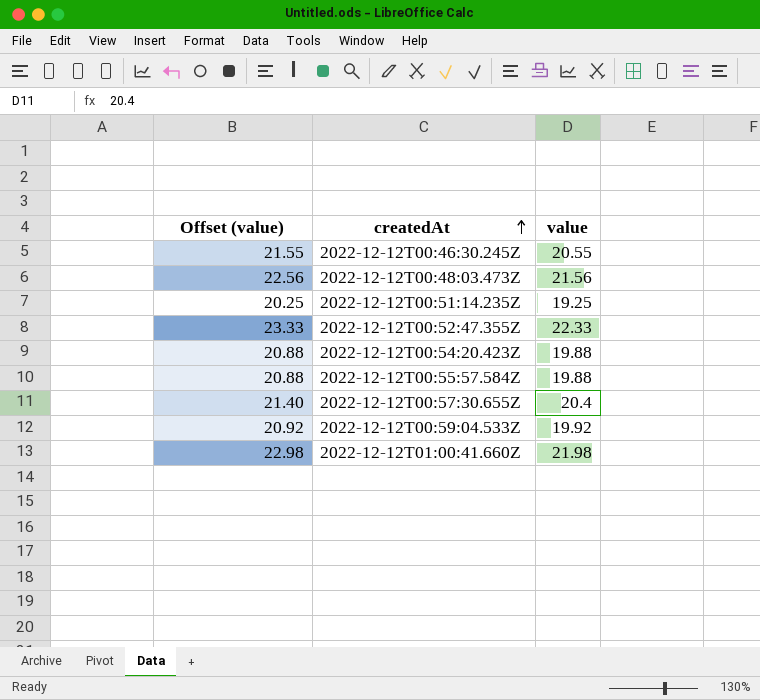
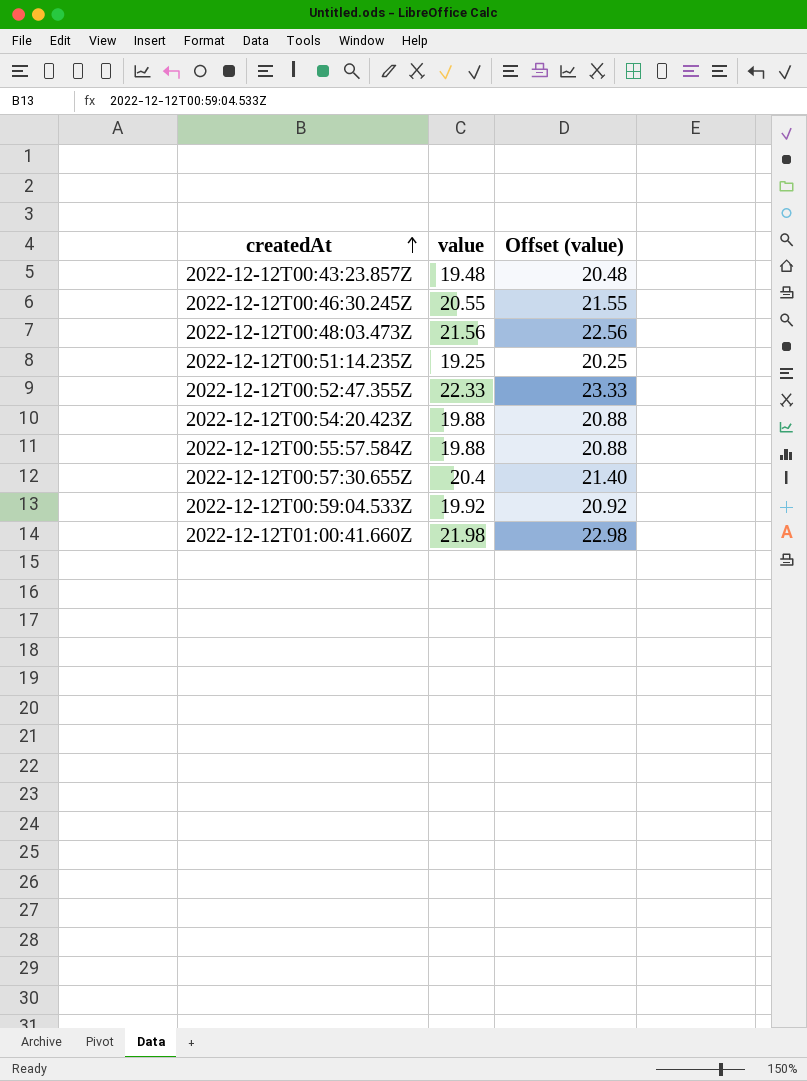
column Offset (value) | position: 1 -> 3
row 2022-12-12T00:43:23.857Z: none -> 19.48 | 20.48

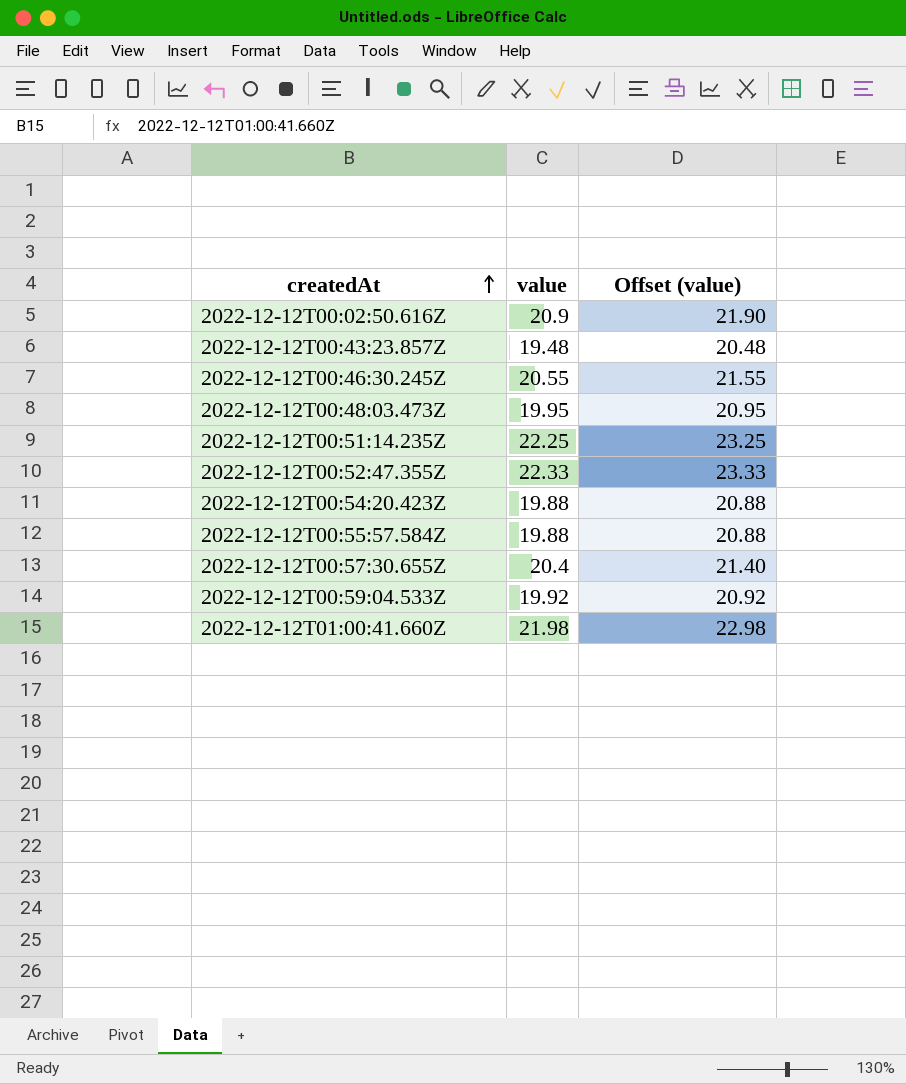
row 2022-12-12T00:02:50.616Z: none -> 20.9 | 21.90
2022-12-12T00:48:03.473Z | value: 21.56 -> 19.95
2022-12-12T00:48:03.473Z | Offset (value): 22.56 -> 20.95
2022-12-12T00:51:14.235Z | value: 19.25 -> 22.25
2022-12-12T00:51:14.235Z | Offset (value): 20.25 -> 23.25

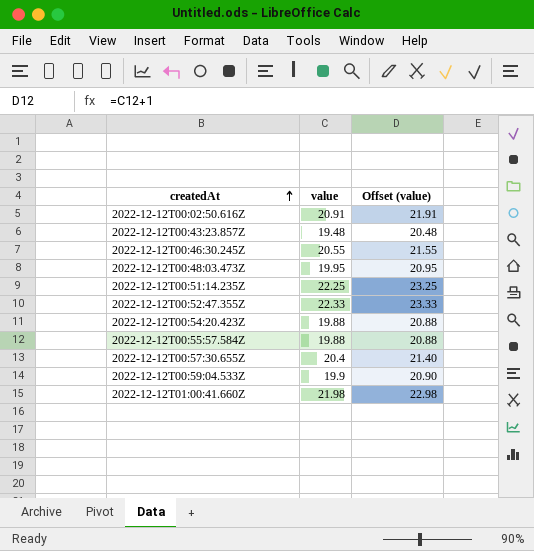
2022-12-12T00:02:50.616Z | value: 20.9 -> 20.91
2022-12-12T00:02:50.616Z | Offset (value): 21.90 -> 21.91
2022-12-12T00:59:04.533Z | value: 19.92 -> 19.9
2022-12-12T00:59:04.533Z | Offset (value): 20.92 -> 20.90

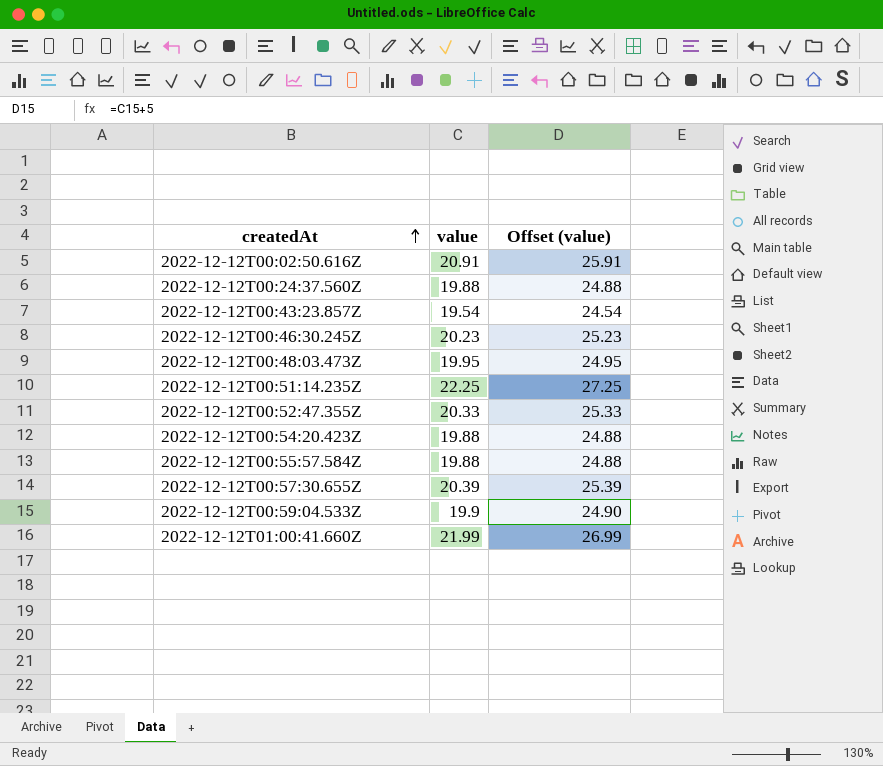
column Offset (value) | formula: [value] + 1 -> [value] + 5
row 2022-12-12T00:24:37.560Z: none -> 19.88 | 24.88
2022-12-12T00:43:23.857Z | value: 19.48 -> 19.54
2022-12-12T00:46:30.245Z | value: 20.55 -> 20.23
2022-12-12T00:52:47.355Z | value: 22.33 -> 20.33
2022-12-12T00:57:30.655Z | value: 20.4 -> 20.39
2022-12-12T01:00:41.660Z | value: 21.98 -> 21.99

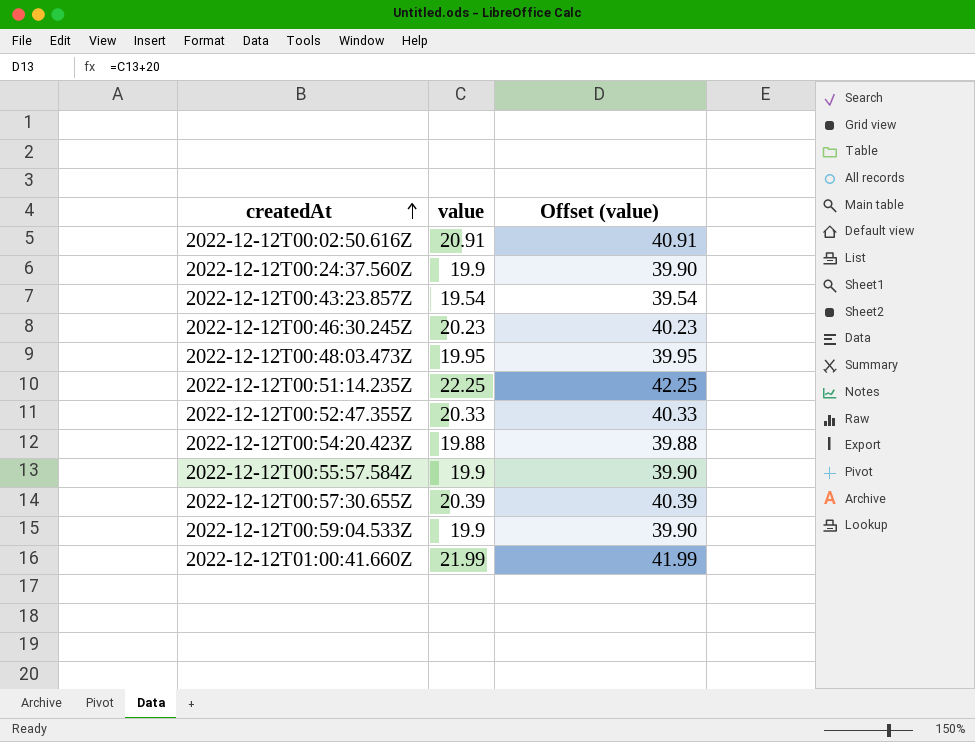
column Offset (value) | formula: [value] + 5 -> [value] + 20
2022-12-12T00:24:37.560Z | value: 19.88 -> 19.9
2022-12-12T00:55:57.584Z | value: 19.88 -> 19.9

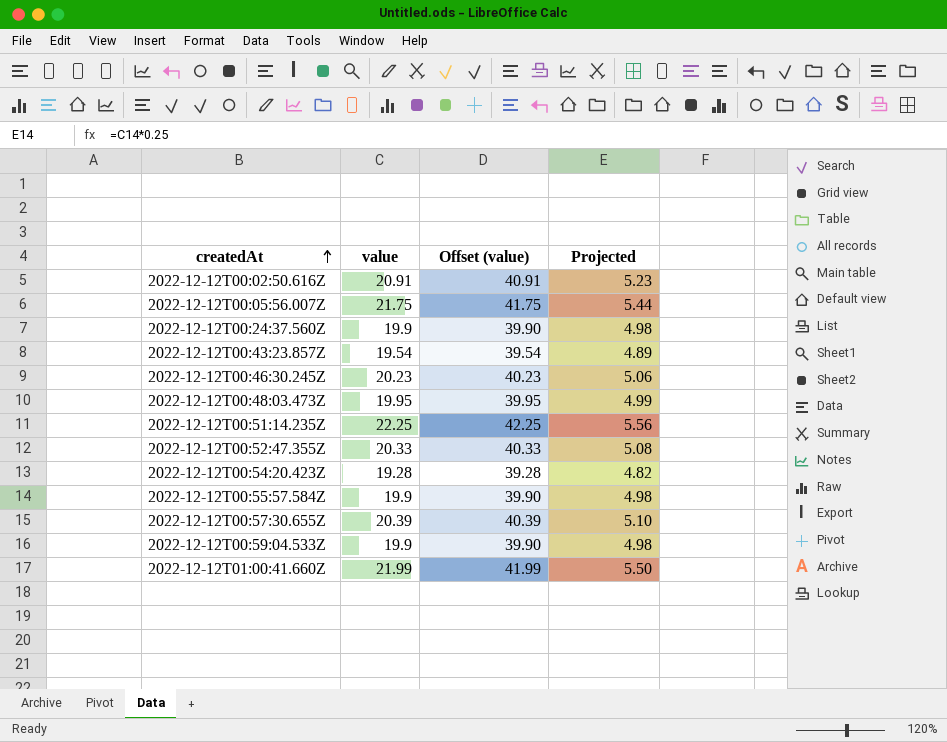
column Projected | formula: none -> [value] * 0.25
row 2022-12-12T00:05:56.007Z: none -> 21.75 | 41.75 | 5.44
2022-12-12T00:54:20.423Z | value: 19.88 -> 19.28
2022-12-12T00:54:20.423Z | Offset (value): 39.88 -> 39.28

